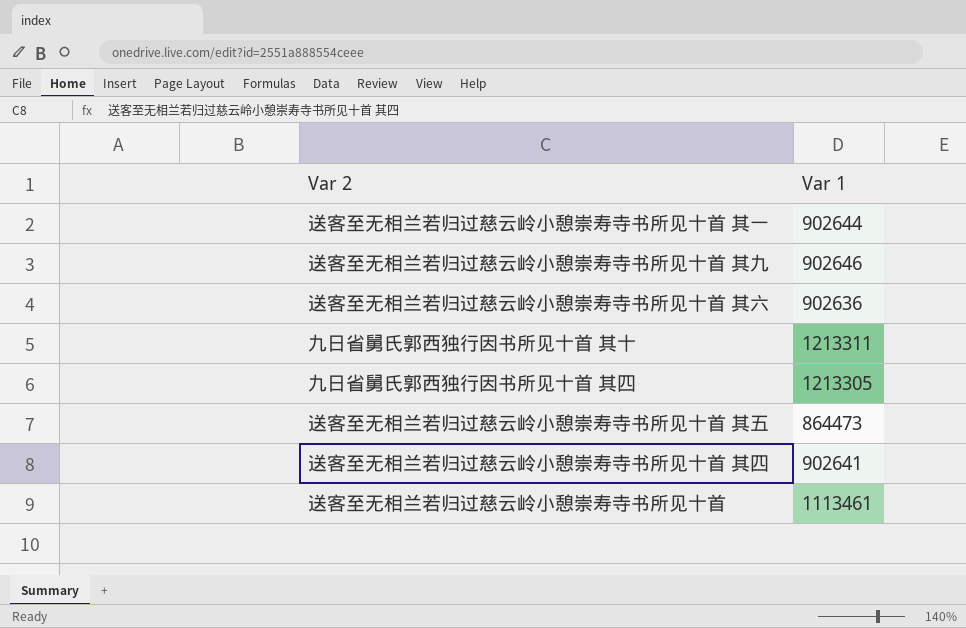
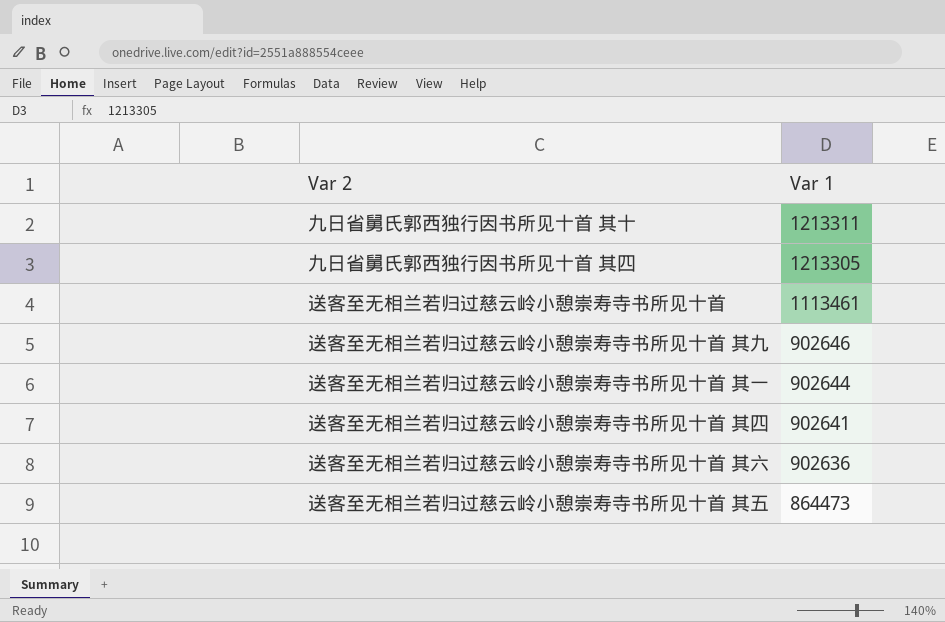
row order: none -> Var 1 descending

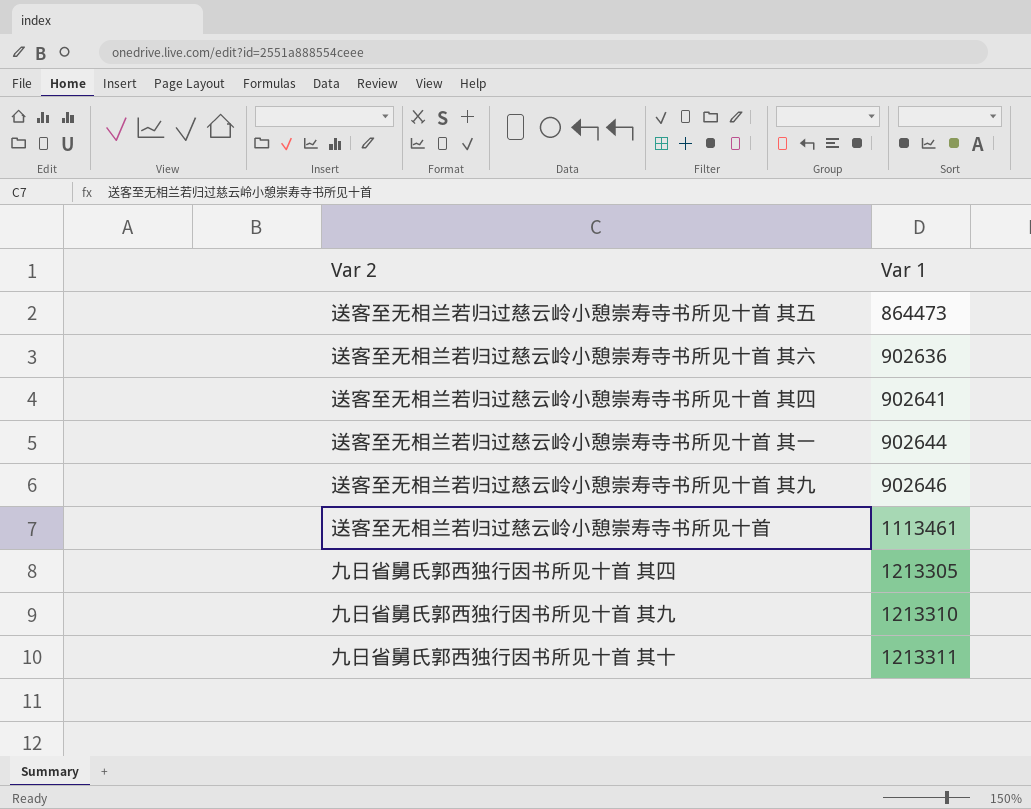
row order: Var 1 descending -> Var 1 ascending
row 九日省舅氏郭西独行因书所见十首 其九: none -> 1213310

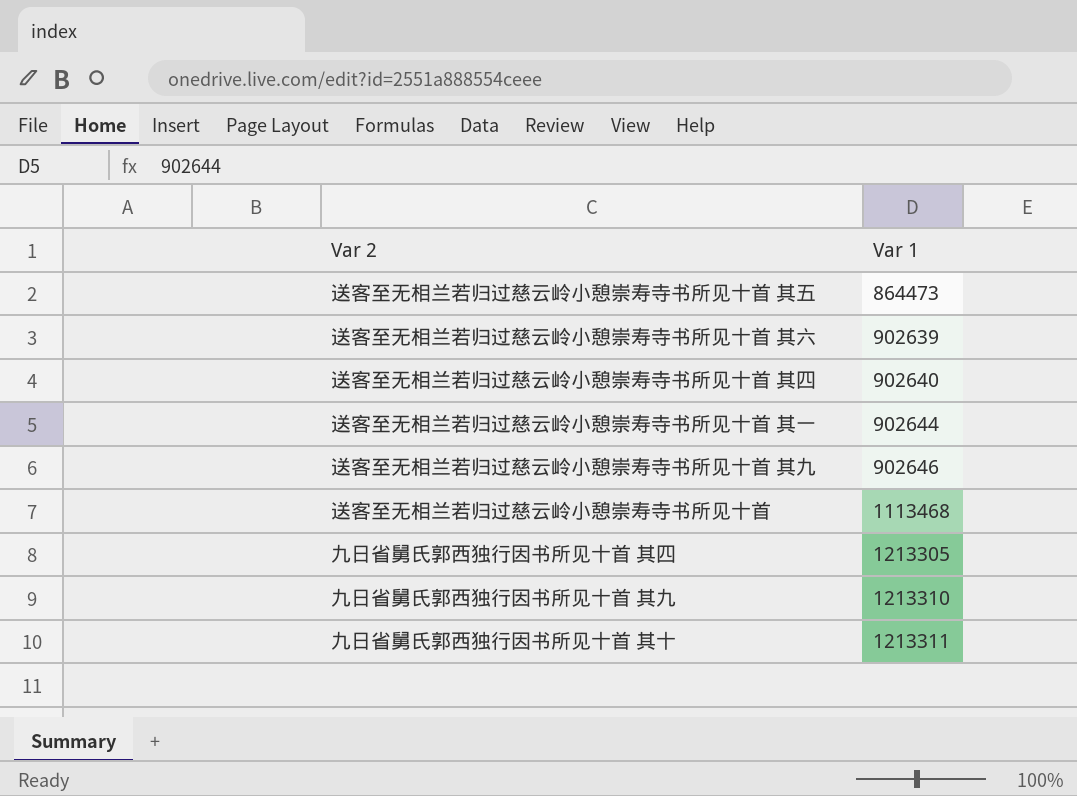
送客至无相兰若归过慈云岭小憩崇寿寺书所见十首 其六 | Var 1: 902636 -> 902639
送客至无相兰若归过慈云岭小憩崇寿寺书所见十首 其四 | Var 1: 902641 -> 902640
送客至无相兰若归过慈云岭小憩崇寿寺书所见十首 | Var 1: 1113461 -> 1113468

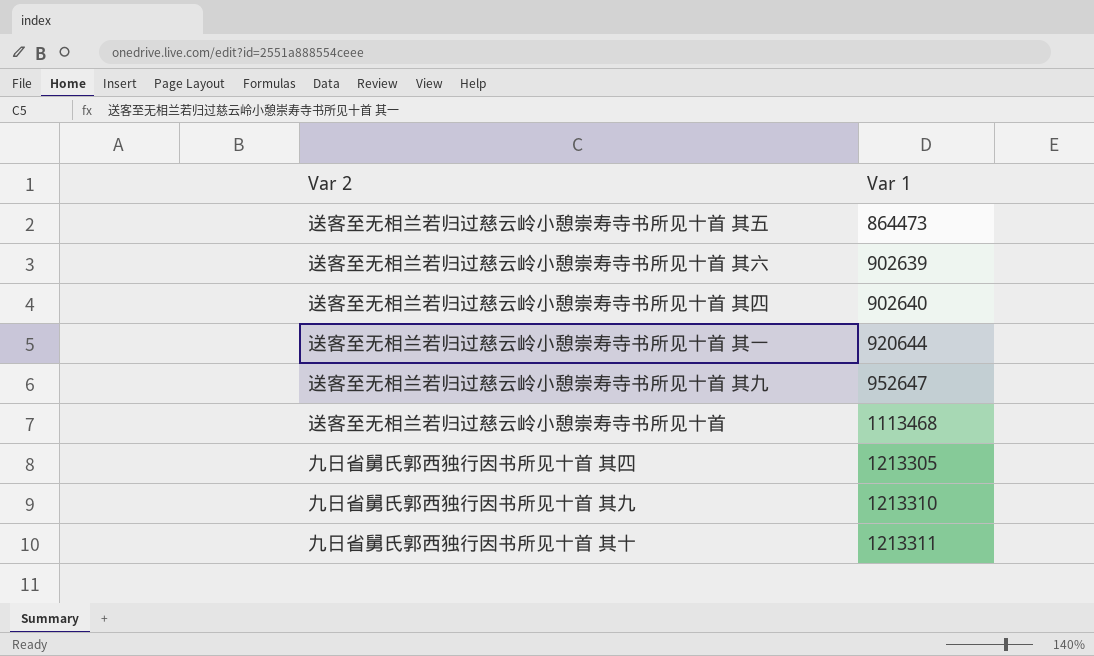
送客至无相兰若归过慈云岭小憩崇寿寺书所见十首 其一 | Var 1: 902644 -> 920644
送客至无相兰若归过慈云岭小憩崇寿寺书所见十首 其九 | Var 1: 902646 -> 952647

